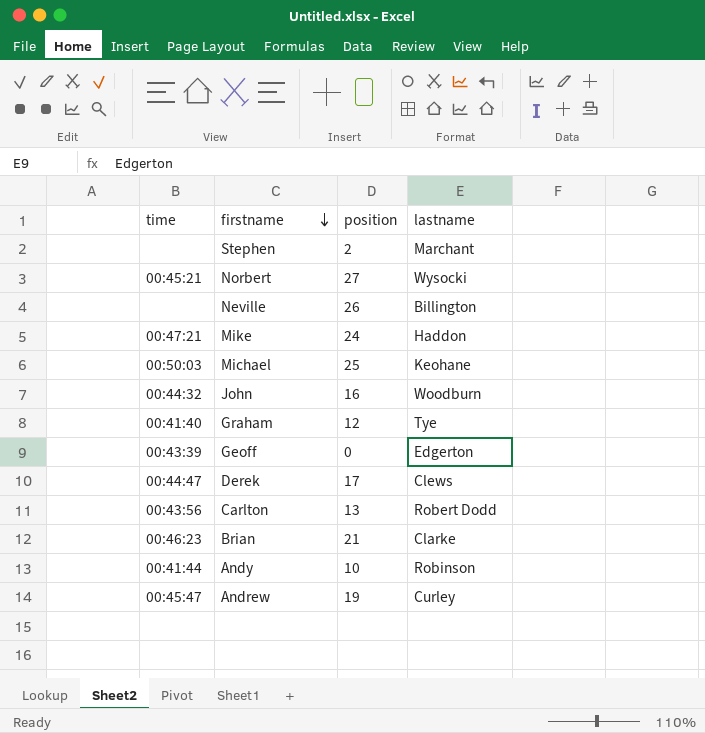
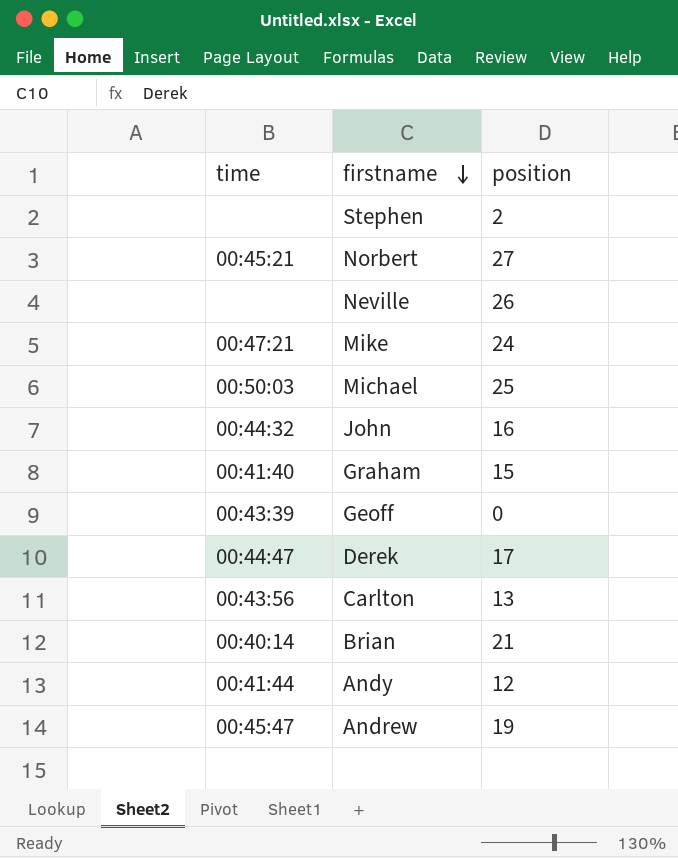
column lastname | position: 4 -> none
Graham | position: 12 -> 15
Brian | time: 00:46:23 -> 00:40:14
Andy | position: 10 -> 12

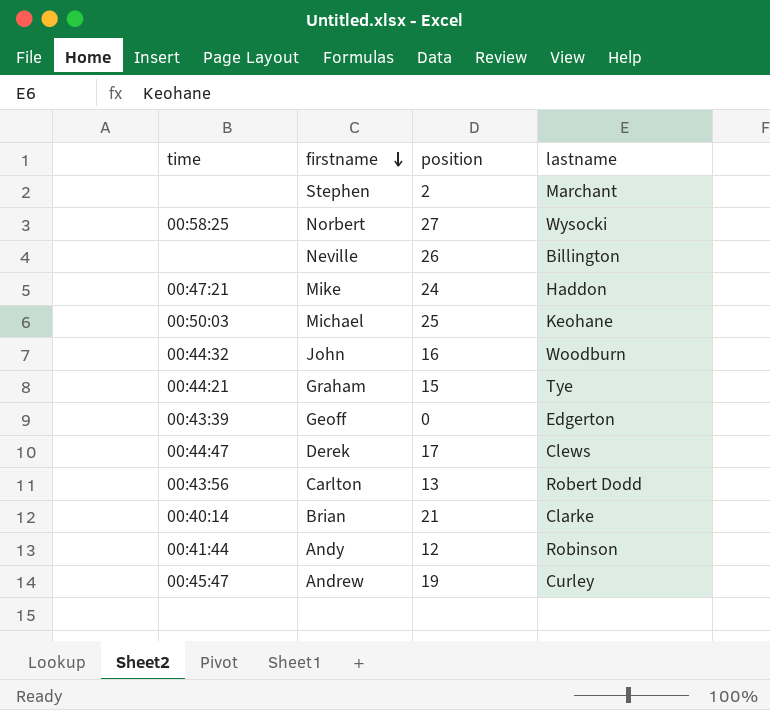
column lastname | position: none -> 4
Norbert | time: 00:45:21 -> 00:58:25
Graham | time: 00:41:40 -> 00:44:21

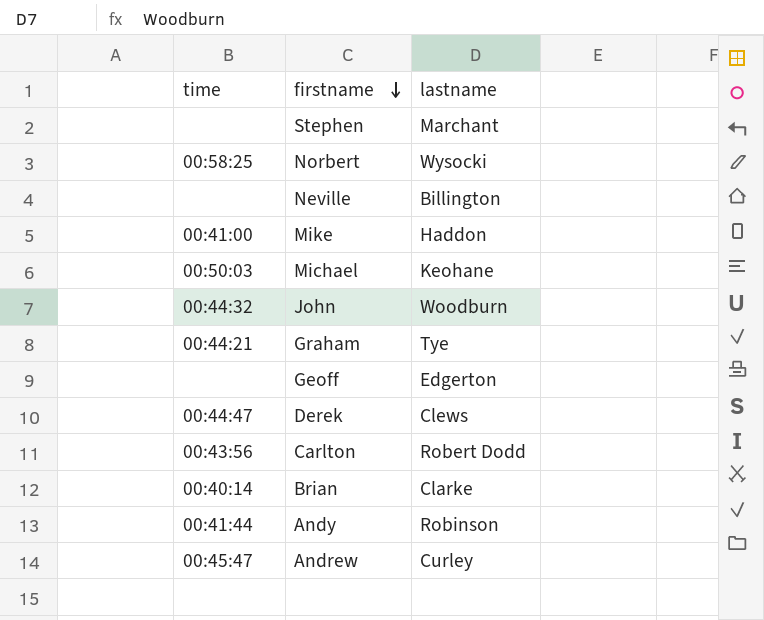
column position | position: 3 -> none
Mike | time: 00:47:21 -> 00:41:00
Geoff | time: 00:43:39 -> none

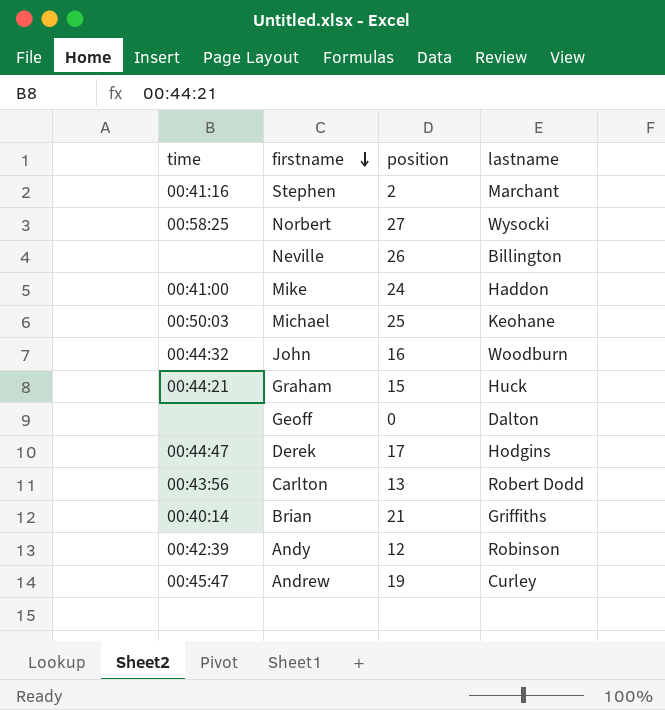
column position | position: none -> 3
Stephen | time: none -> 00:41:16
Graham | lastname: Tye -> Huck
Geoff | lastname: Edgerton -> Dalton
Derek | lastname: Clews -> Hodgins
Brian | lastname: Clarke -> Griffiths
Andy | time: 00:41:44 -> 00:42:39

